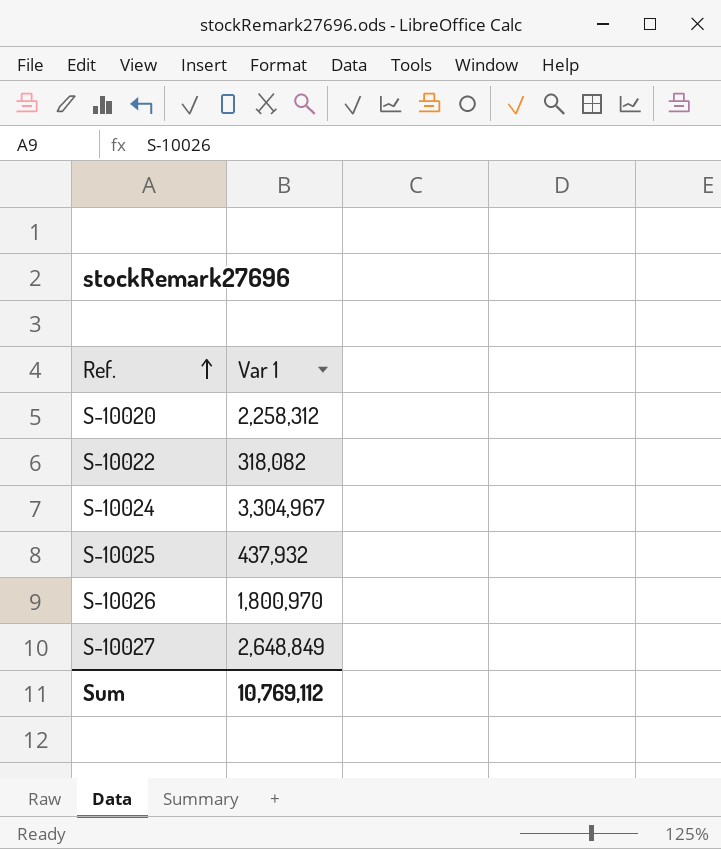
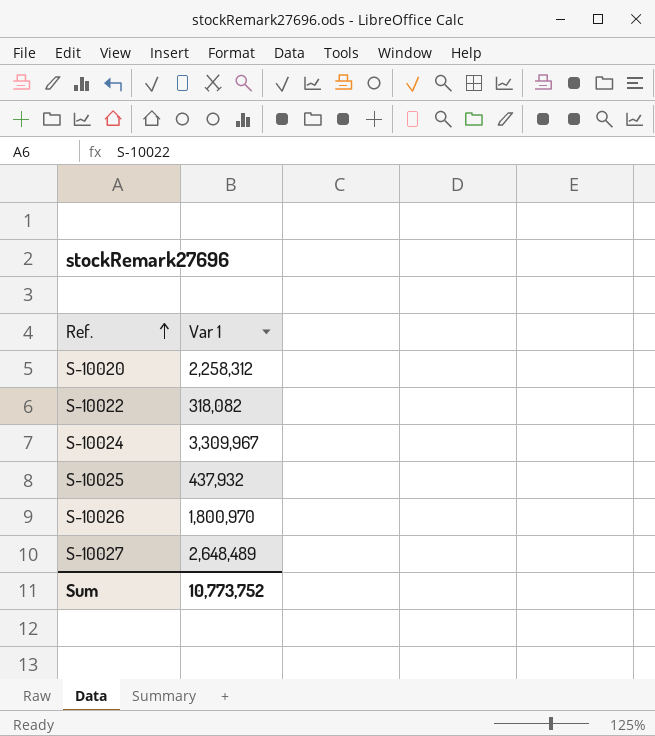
S-10024 | Var 1: 3,304,967 -> 3,309,967
S-10027 | Var 1: 2,648,849 -> 2,648,489
Sum | Var 1: 10,769,112 -> 10,773,752

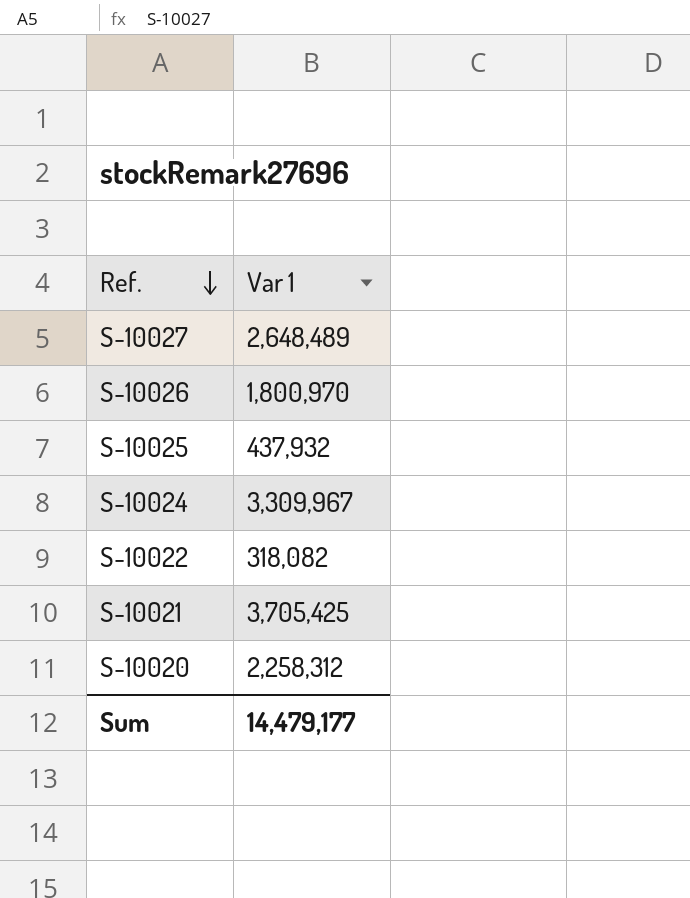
row order: Ref. ascending -> Ref. descending
row S-10021: none -> 3,705,425
Sum | Var 1: 10,773,752 -> 14,479,177

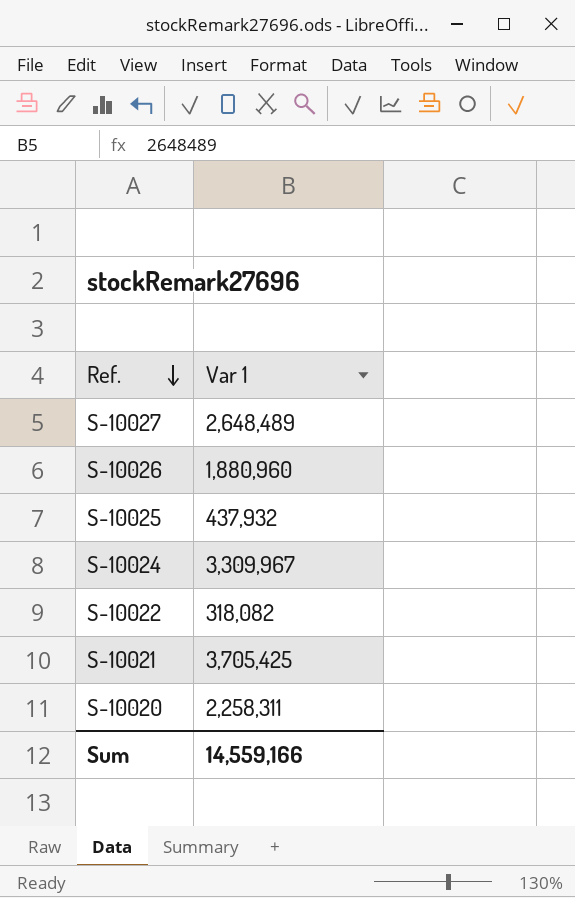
S-10026 | Var 1: 1,800,970 -> 1,880,960
S-10020 | Var 1: 2,258,312 -> 2,258,311
Sum | Var 1: 14,479,177 -> 14,559,166

